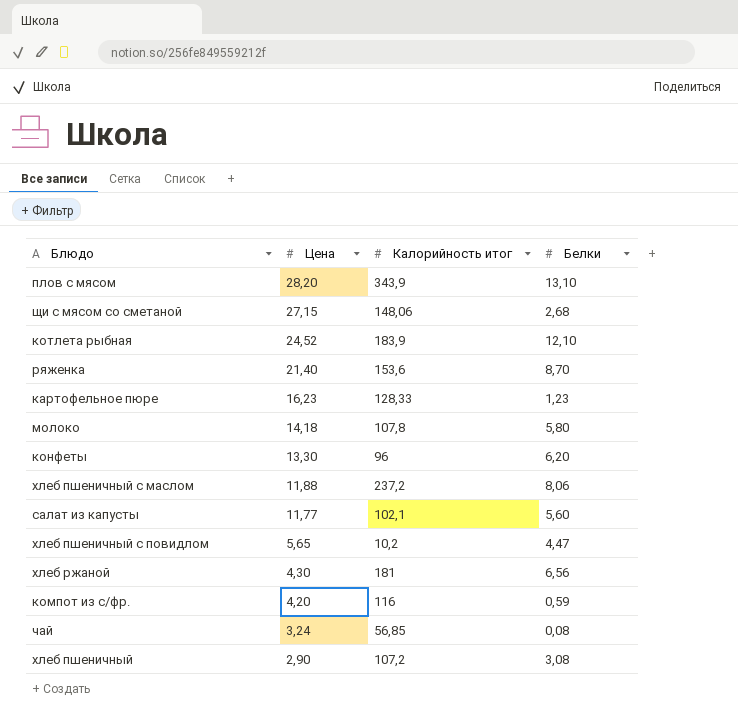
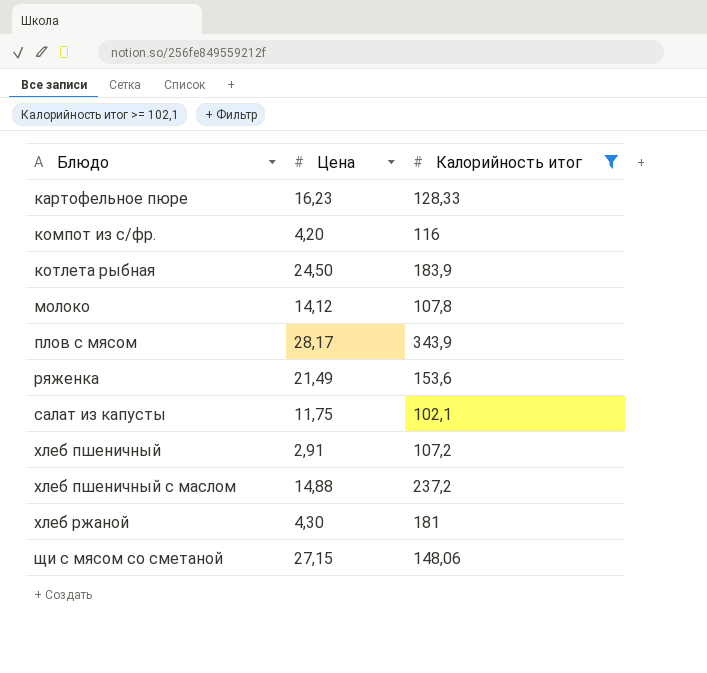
filter: none -> Калорийность итог >= 102,1
row order: Цена descending -> Блюдо ascending
column Белки | position: 4 -> none
котлета рыбная | Цена: 24,52 -> 24,50
молоко | Цена: 14,18 -> 14,12
плов с мясом | Цена: 28,20 -> 28,17
ряженка | Цена: 21,40 -> 21,49
салат из капусты | Цена: 11,77 -> 11,75
хлеб пшеничный | Цена: 2,90 -> 2,91
хлеб пшеничный с маслом | Цена: 11,88 -> 14,88

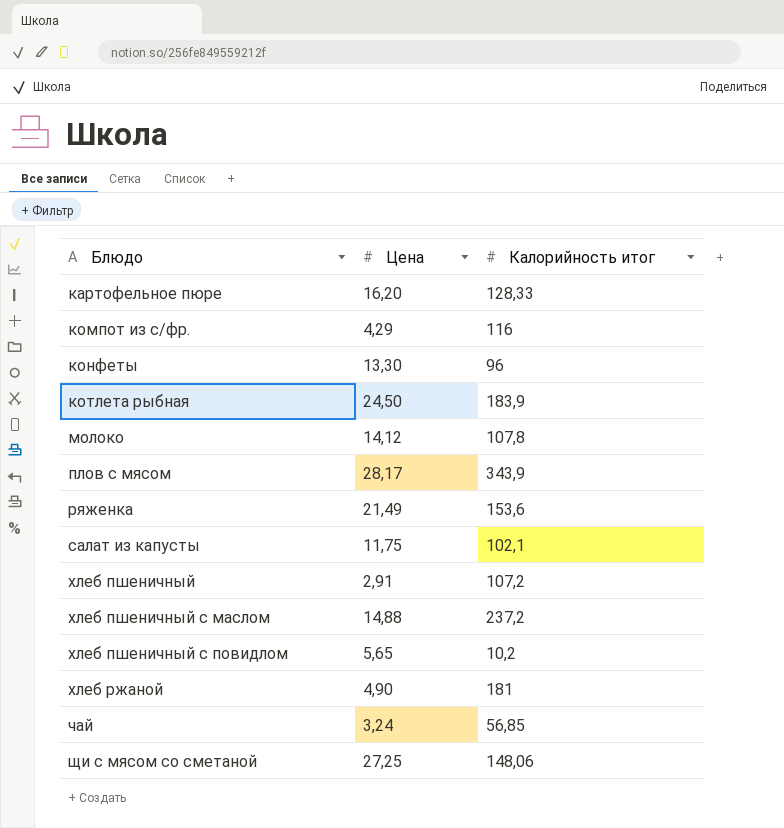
filter: Калорийность итог >= 102,1 -> none
картофельное пюре | Цена: 16,23 -> 16,20
компот из с/фр. | Цена: 4,20 -> 4,29
хлеб ржаной | Цена: 4,30 -> 4,90
щи с мясом со сметаной | Цена: 27,15 -> 27,25

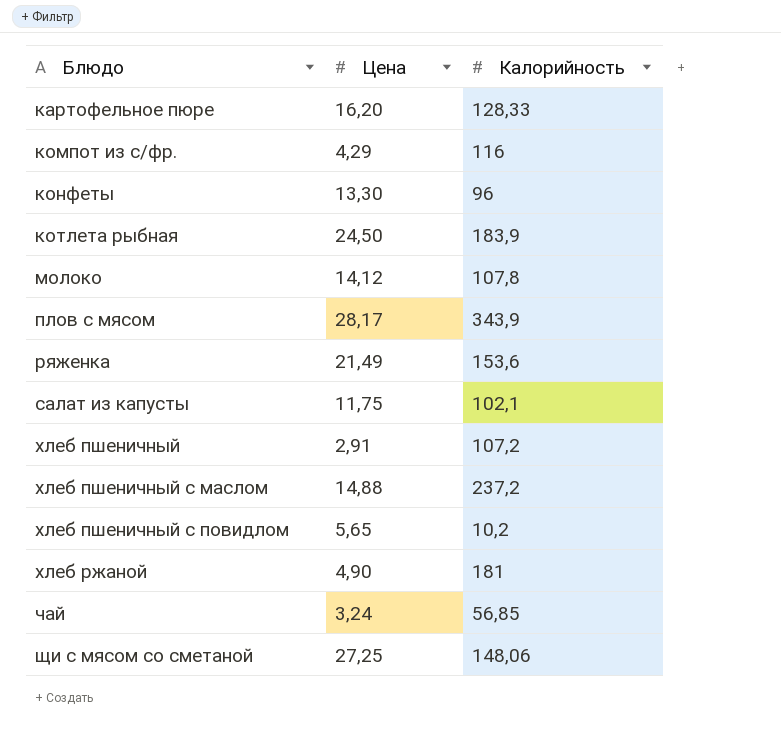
column name: Калорийность итог -> Калорийность

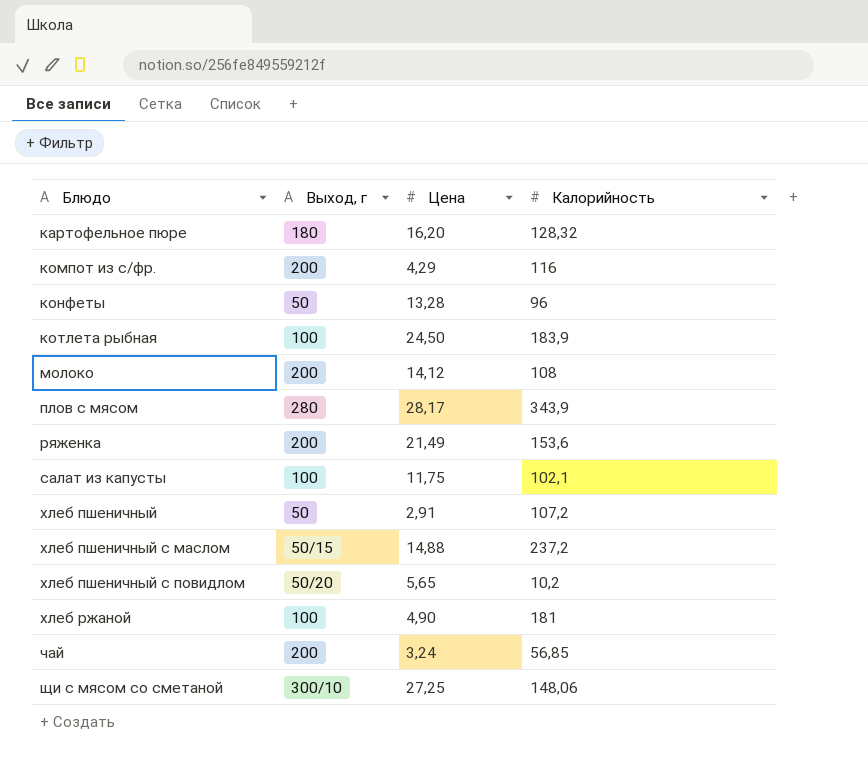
column Выход, г | position: none -> 2
картофельное пюре | Калорийность: 128,33 -> 128,32
конфеты | Цена: 13,30 -> 13,28
молоко | Калорийность: 107,8 -> 108

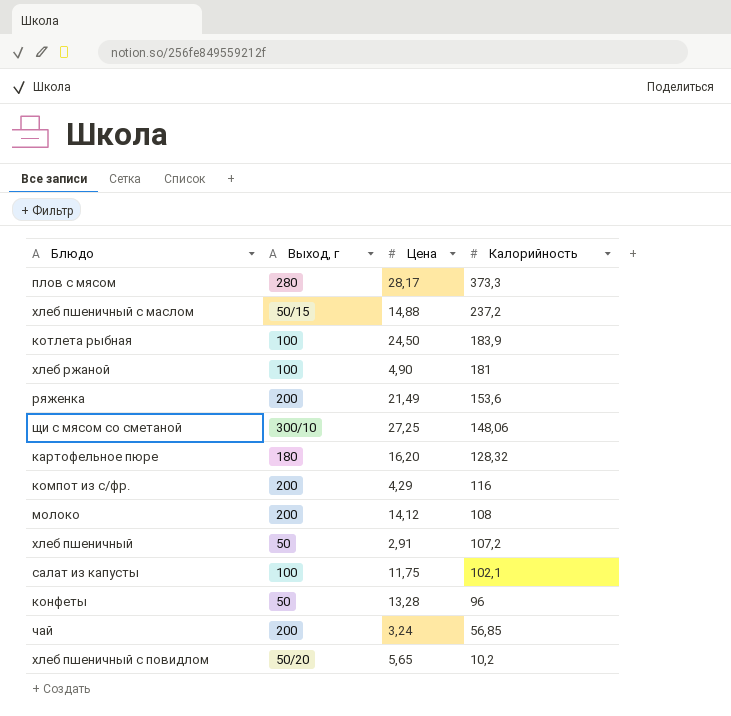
row order: Блюдо ascending -> Калорийность descending
плов с мясом | Калорийность: 343,9 -> 373,3

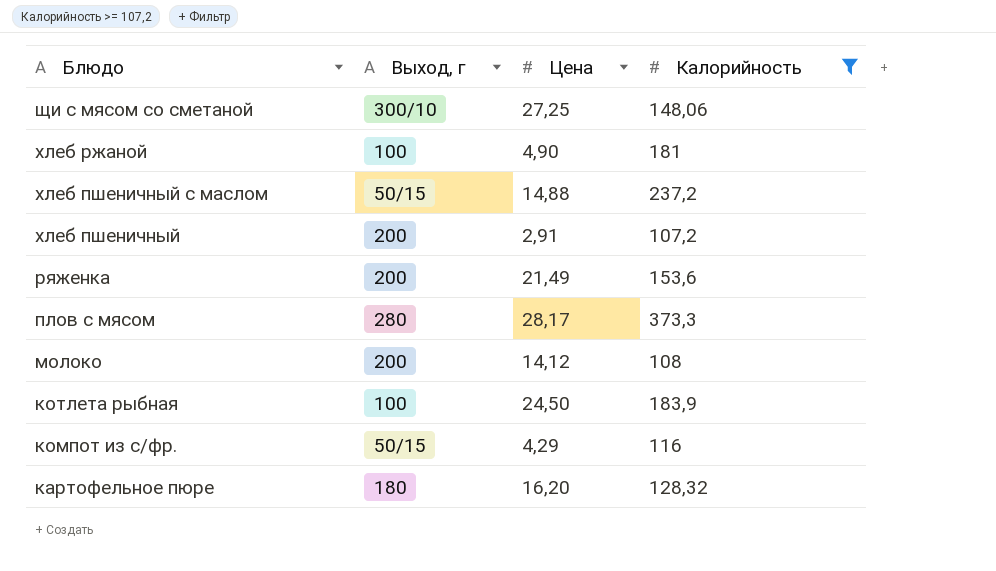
filter: none -> Калорийность >= 107,2
row order: Калорийность descending -> Блюдо descending
хлеб пшеничный | Выход, г: 50 -> 200
компот из с/фр. | Выход, г: 200 -> 50/15

